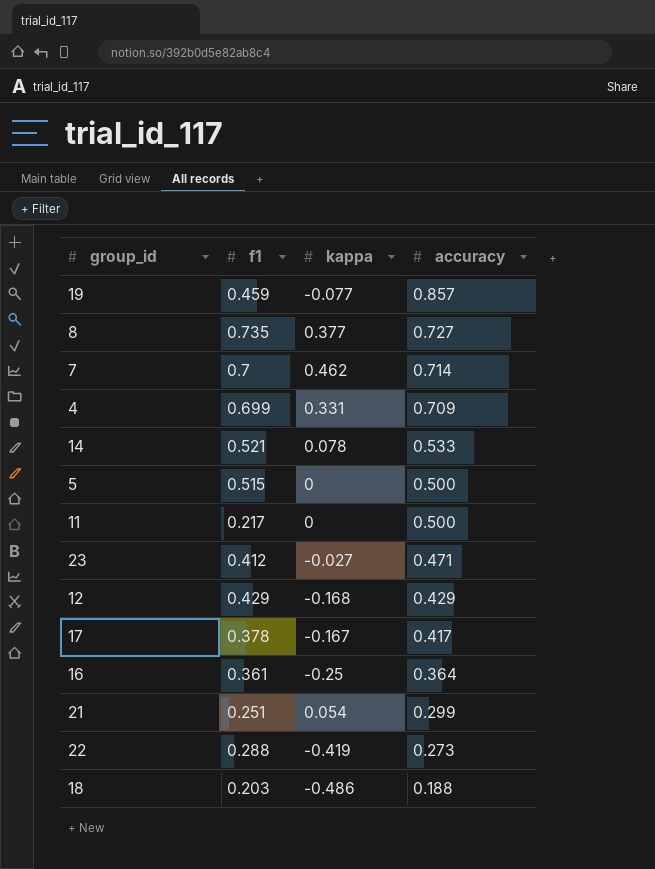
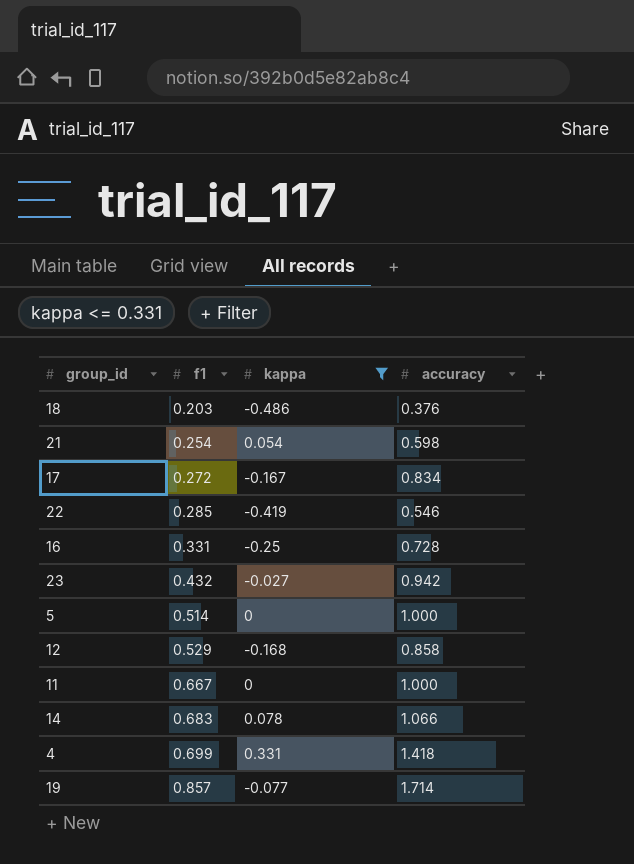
filter: none -> kappa <= 0.331
row order: accuracy descending -> f1 ascending
18 | accuracy: 0.188 -> 0.376
21 | f1: 0.251 -> 0.254
21 | accuracy: 0.299 -> 0.598
17 | f1: 0.378 -> 0.272
17 | accuracy: 0.417 -> 0.834
22 | f1: 0.288 -> 0.285
22 | accuracy: 0.273 -> 0.546
16 | f1: 0.361 -> 0.331
16 | accuracy: 0.364 -> 0.728
23 | f1: 0.412 -> 0.432
23 | accuracy: 0.471 -> 0.942
5 | f1: 0.515 -> 0.514
5 | accuracy: 0.500 -> 1.000
12 | f1: 0.429 -> 0.529
12 | accuracy: 0.429 -> 0.858
11 | f1: 0.217 -> 0.667
11 | accuracy: 0.500 -> 1.000
14 | f1: 0.521 -> 0.683
14 | accuracy: 0.533 -> 1.066
4 | accuracy: 0.709 -> 1.418
19 | f1: 0.459 -> 0.857
19 | accuracy: 0.857 -> 1.714

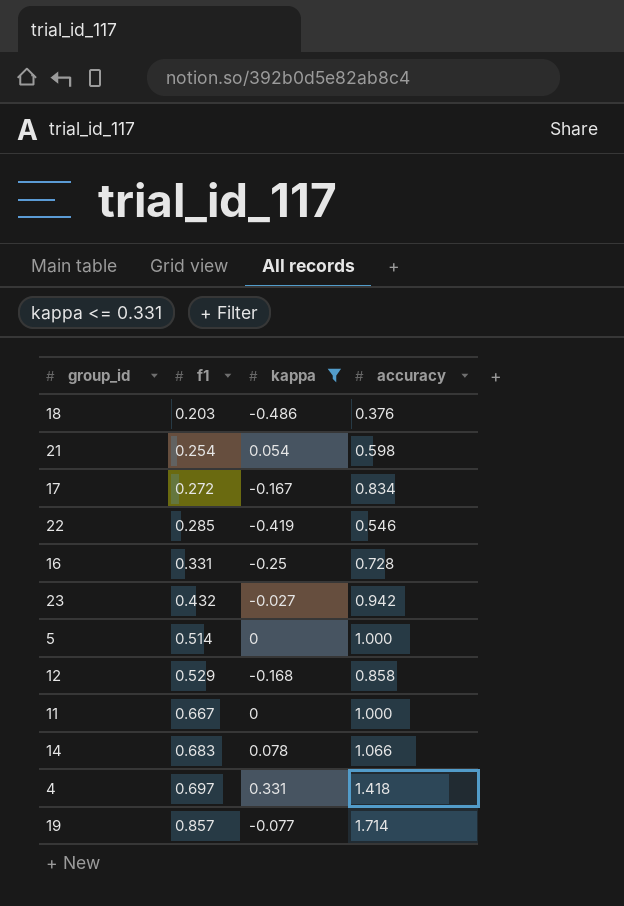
4 | f1: 0.699 -> 0.697

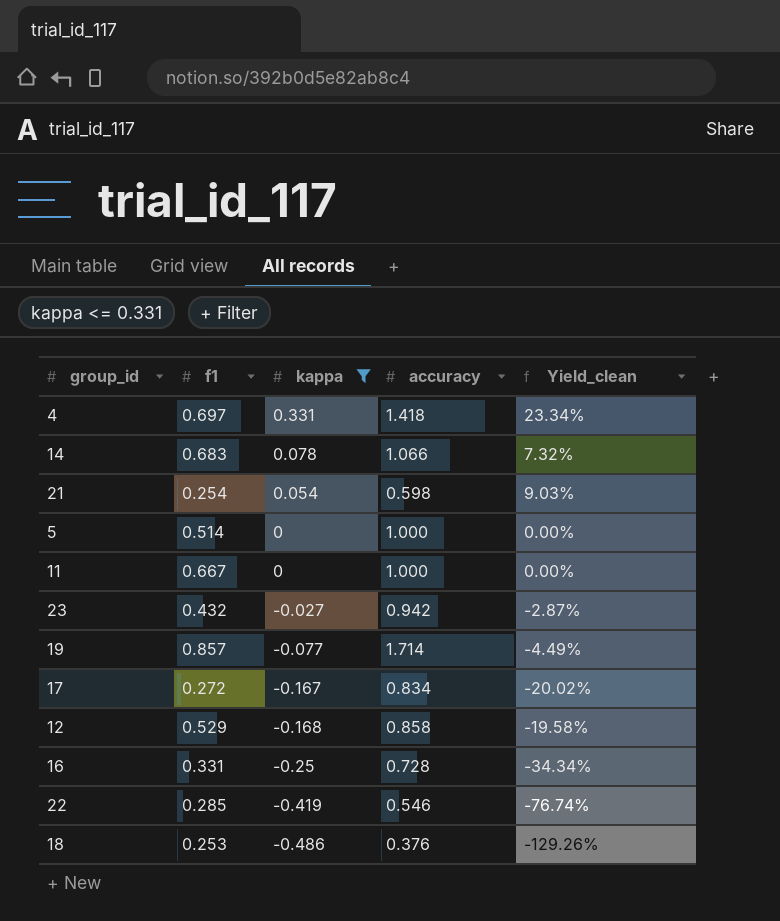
row order: f1 ascending -> kappa descending
column Yield_clean | formula: none -> [kappa] / [accuracy]
18 | f1: 0.203 -> 0.253

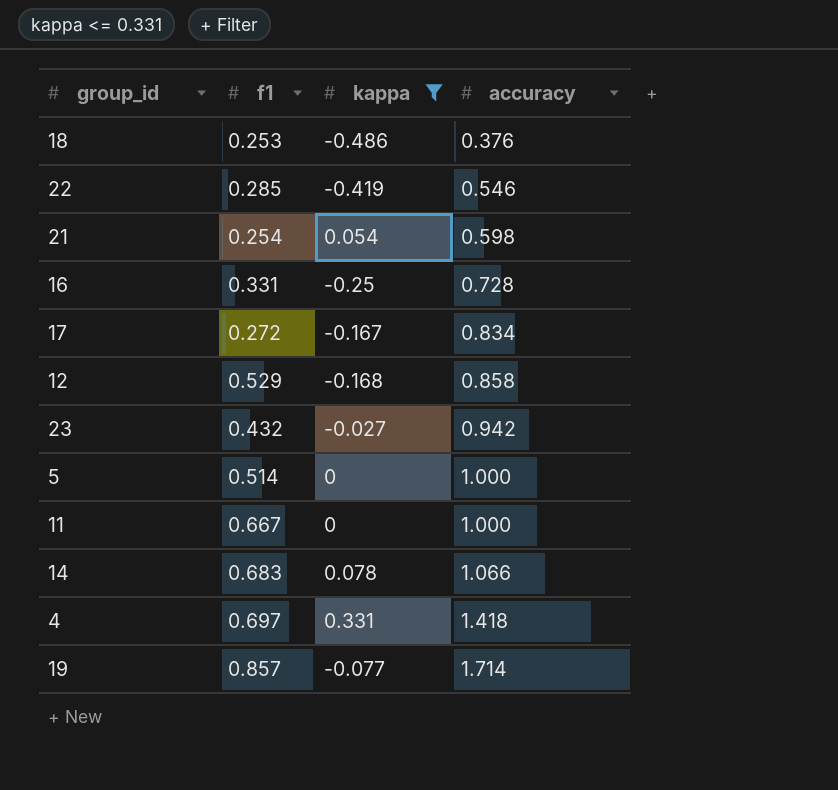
row order: kappa descending -> accuracy ascending
column Yield_clean | formula: [kappa] / [accuracy] -> none

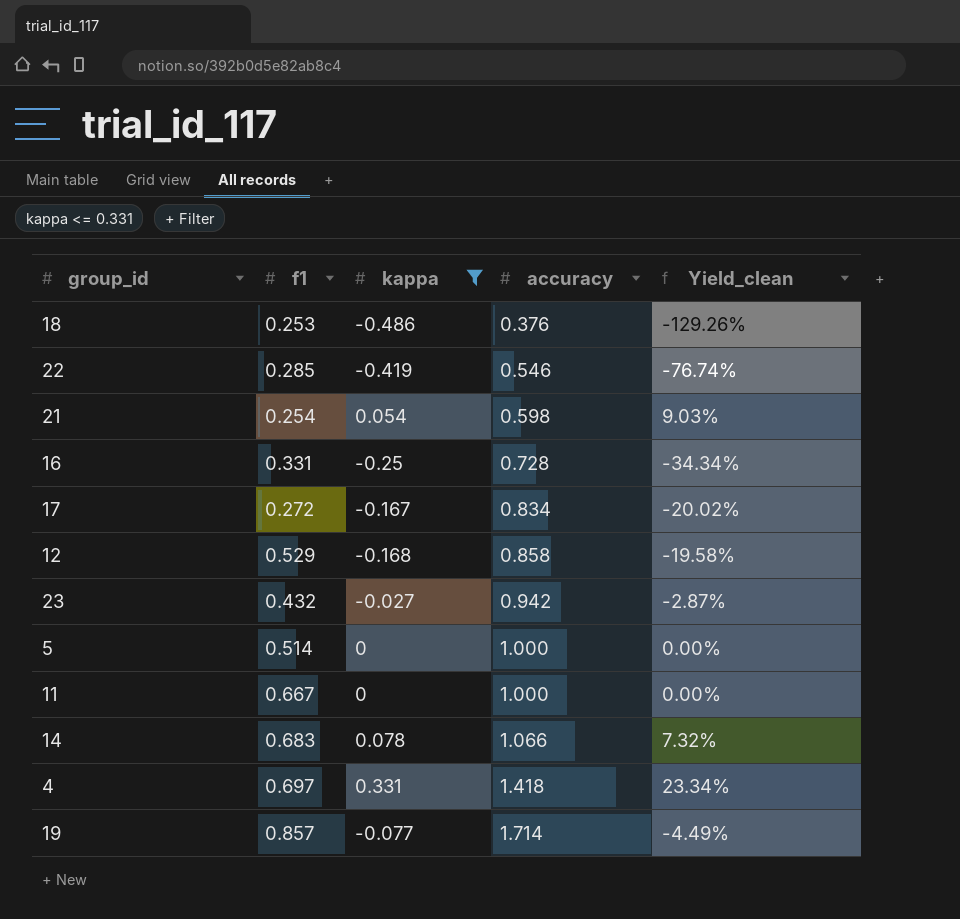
column Yield_clean | formula: none -> [kappa] / [accuracy]

